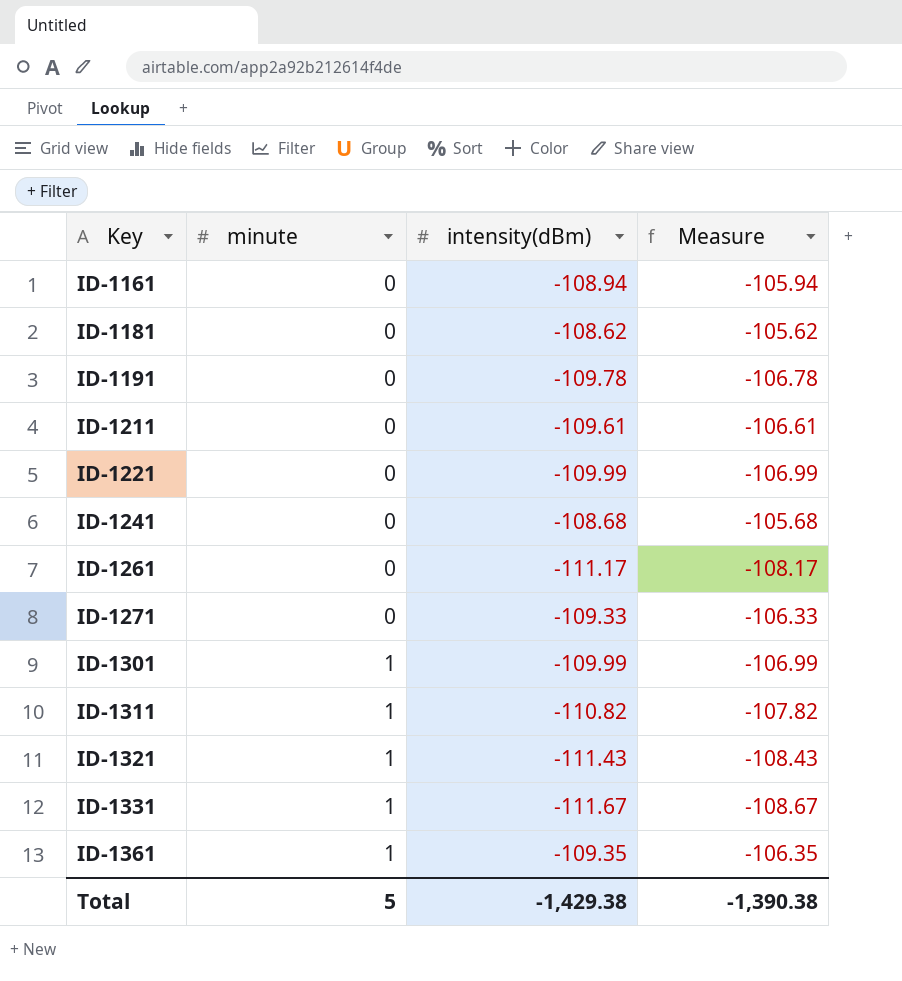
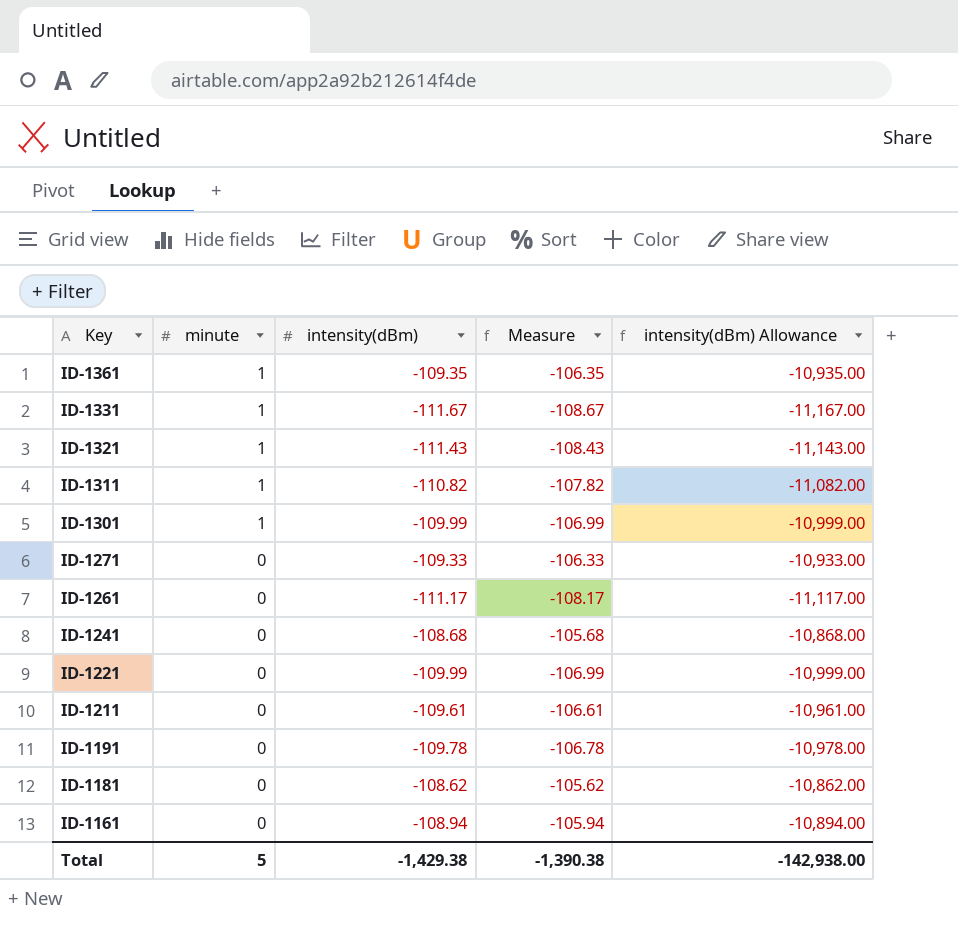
row order: Key ascending -> Key descending
column intensity(dBm) Allowance | formula: none -> [intensity(dBm)] * 100

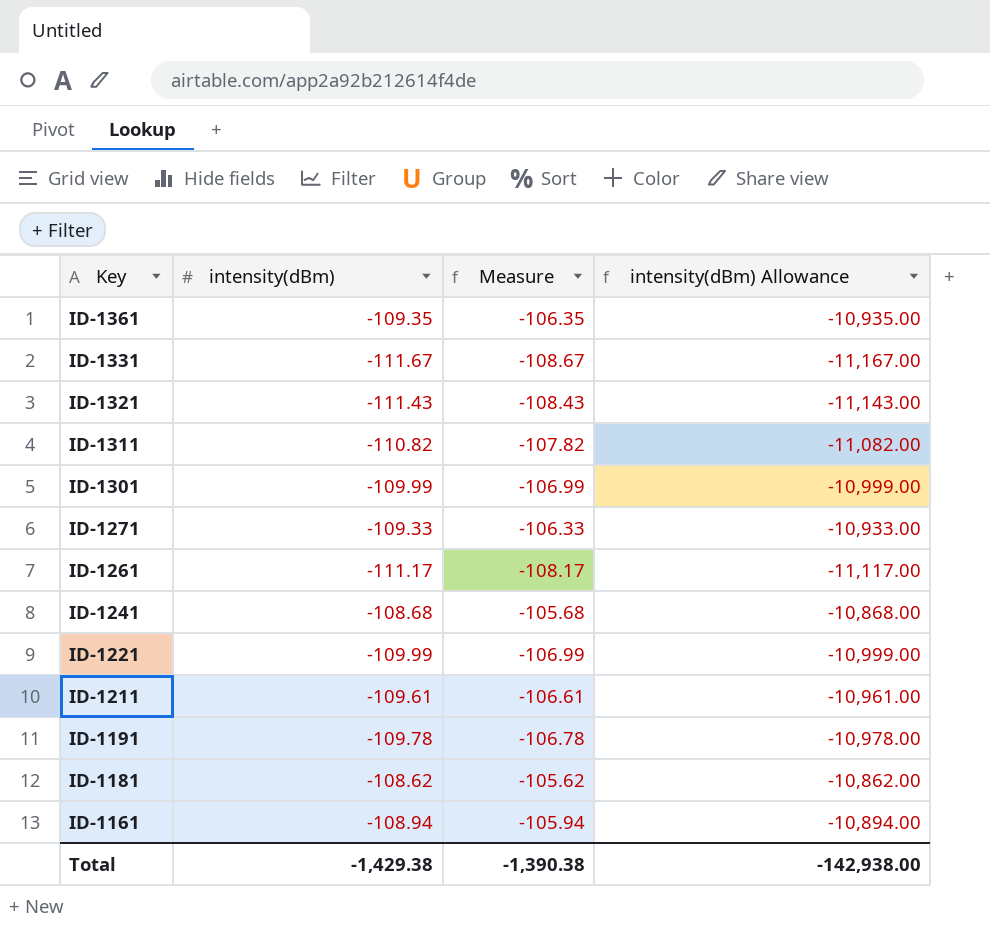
column minute | position: 2 -> none

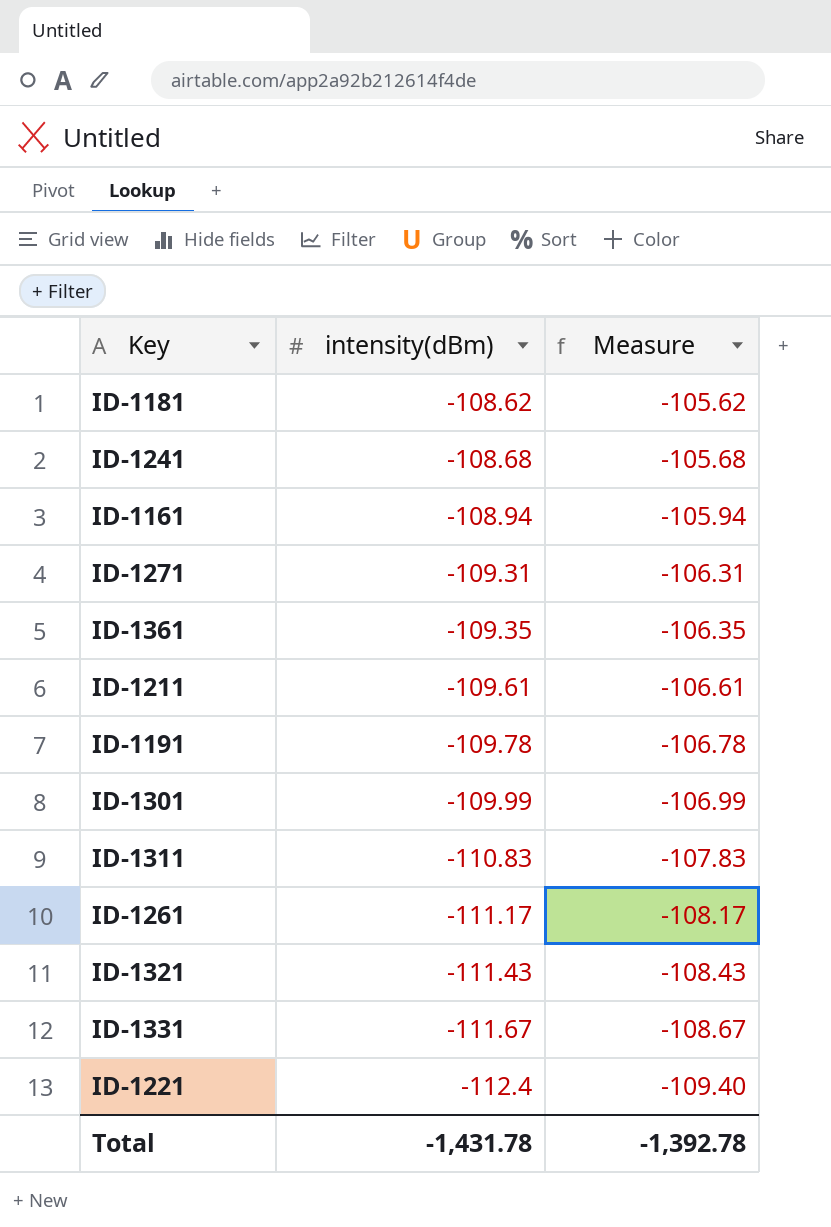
row order: Key descending -> intensity(dBm) descending
column intensity(dBm) Allowance | formula: [intensity(dBm)] * 100 -> none
ID-1271 | intensity(dBm): -109.33 -> -109.31
ID-1271 | Measure: -106.33 -> -106.31
ID-1311 | intensity(dBm): -110.82 -> -110.83
ID-1311 | Measure: -107.82 -> -107.83
ID-1221 | intensity(dBm): -109.99 -> -112.4
ID-1221 | Measure: -106.99 -> -109.40
Total | intensity(dBm): -1,429.38 -> -1,431.78
Total | Measure: -1,390.38 -> -1,392.78

